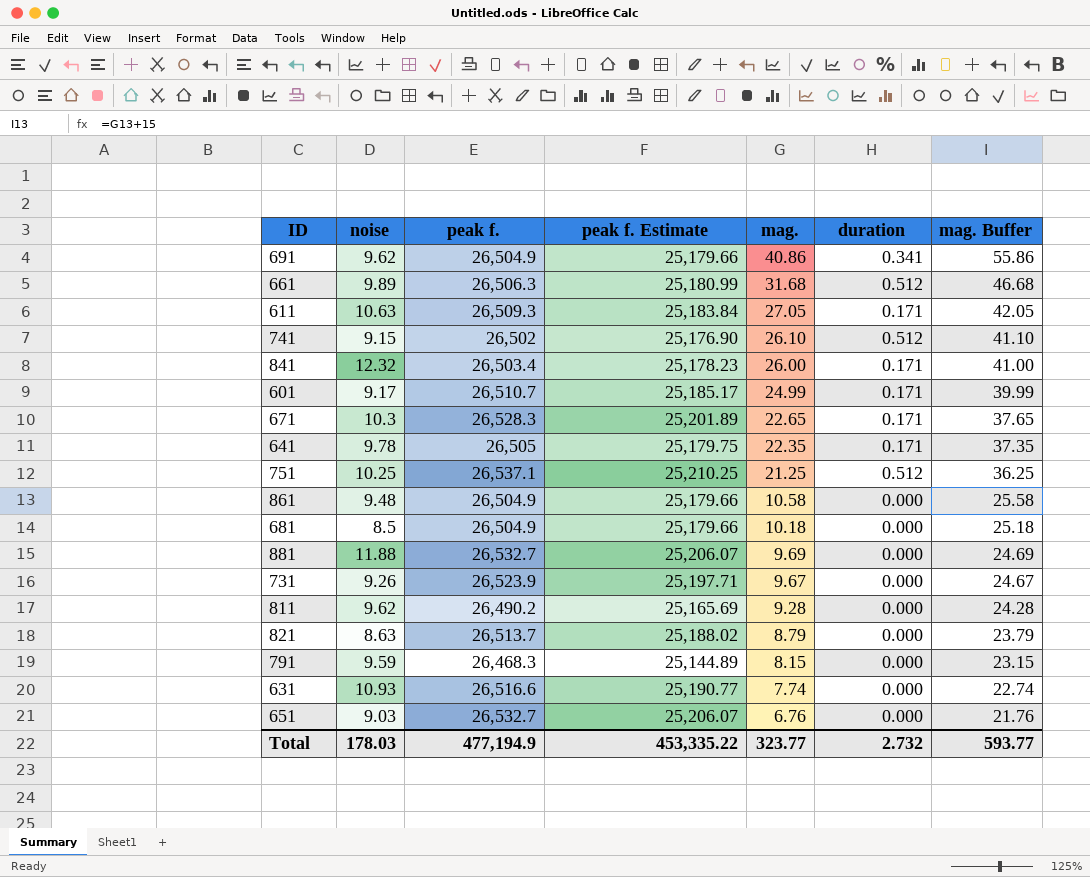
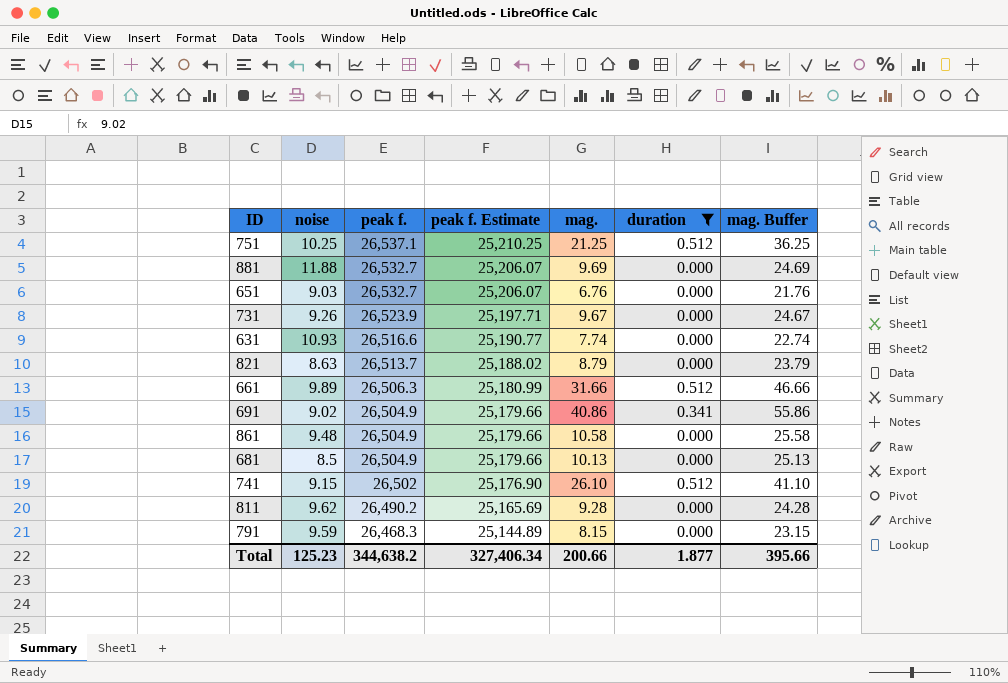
filter: none -> duration != 0.171
row order: mag. descending -> peak f. descending
661 | mag.: 31.68 -> 31.66
661 | mag. Buffer: 46.68 -> 46.66
691 | noise: 9.62 -> 9.02
681 | mag.: 10.18 -> 10.13
681 | mag. Buffer: 25.18 -> 25.13
Total | noise: 178.03 -> 125.23
Total | peak f.: 477,194.9 -> 344,638.2
Total | peak f. Estimate: 453,335.22 -> 327,406.34
Total | mag.: 323.77 -> 200.66
Total | duration: 2.732 -> 1.877
Total | mag. Buffer: 593.77 -> 395.66

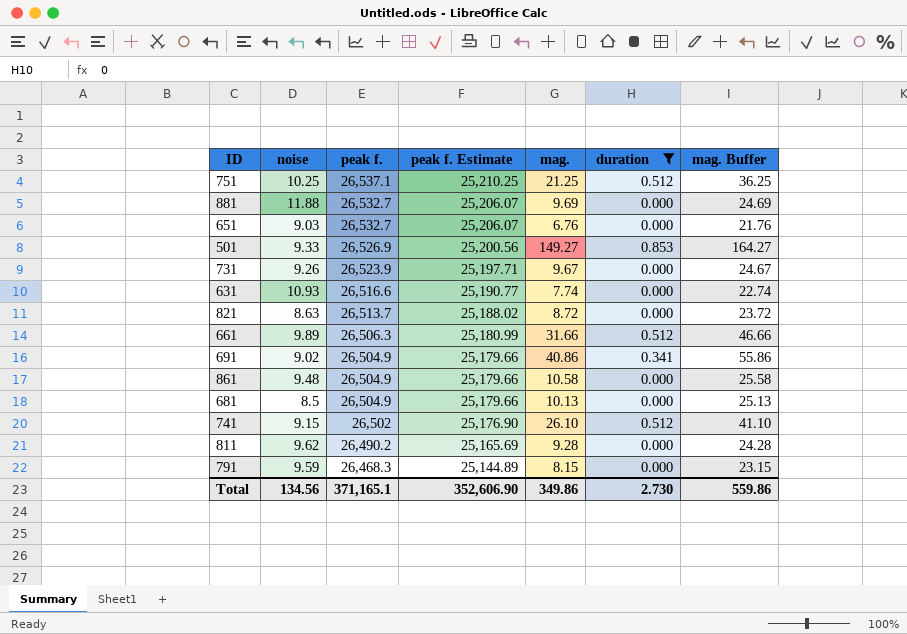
row 501: none -> 9.33 | 26,526.9 | 25,200.56 | 149.27 | 0.853 | 164.27
821 | mag.: 8.79 -> 8.72
821 | mag. Buffer: 23.79 -> 23.72
Total | noise: 125.23 -> 134.56
Total | peak f.: 344,638.2 -> 371,165.1
Total | peak f. Estimate: 327,406.34 -> 352,606.90
Total | mag.: 200.66 -> 349.86
Total | duration: 1.877 -> 2.730
Total | mag. Buffer: 395.66 -> 559.86

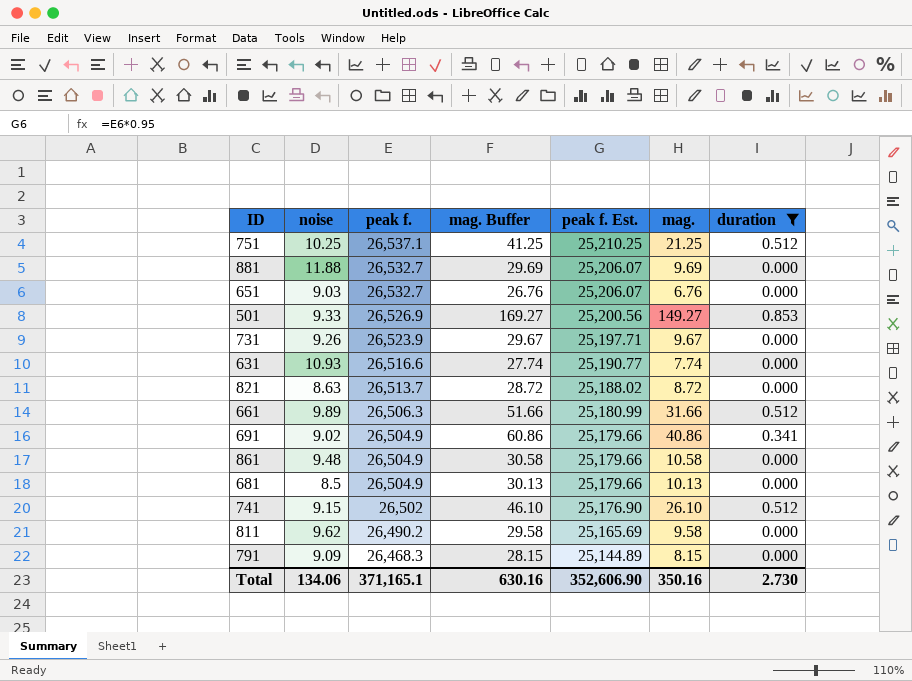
column mag. Buffer | formula: [mag.] + 15 -> [mag.] + 20
column mag. Buffer | position: 7 -> 4
column name: peak f. Estimate -> peak f. Est.
811 | mag.: 9.28 -> 9.58
791 | noise: 9.59 -> 9.09
Total | noise: 134.56 -> 134.06
Total | mag. Buffer: 559.86 -> 630.16
Total | mag.: 349.86 -> 350.16

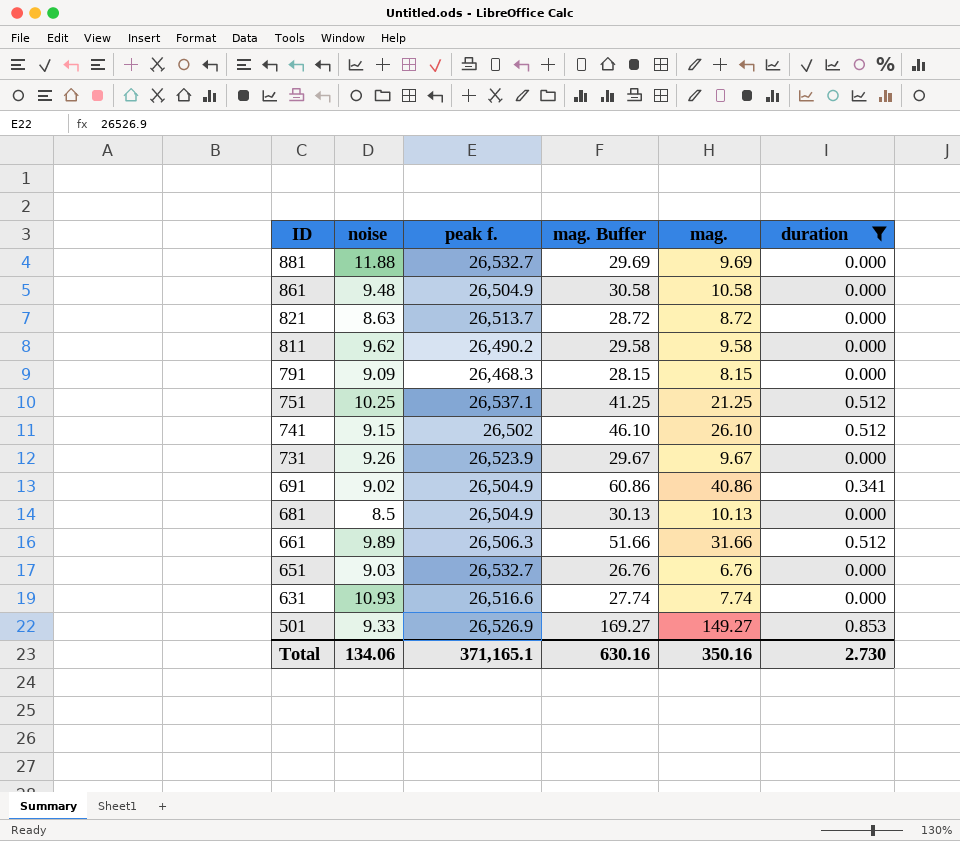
row order: peak f. descending -> ID descending
column peak f. Est. | formula: [peak f.] * 0.95 -> none

